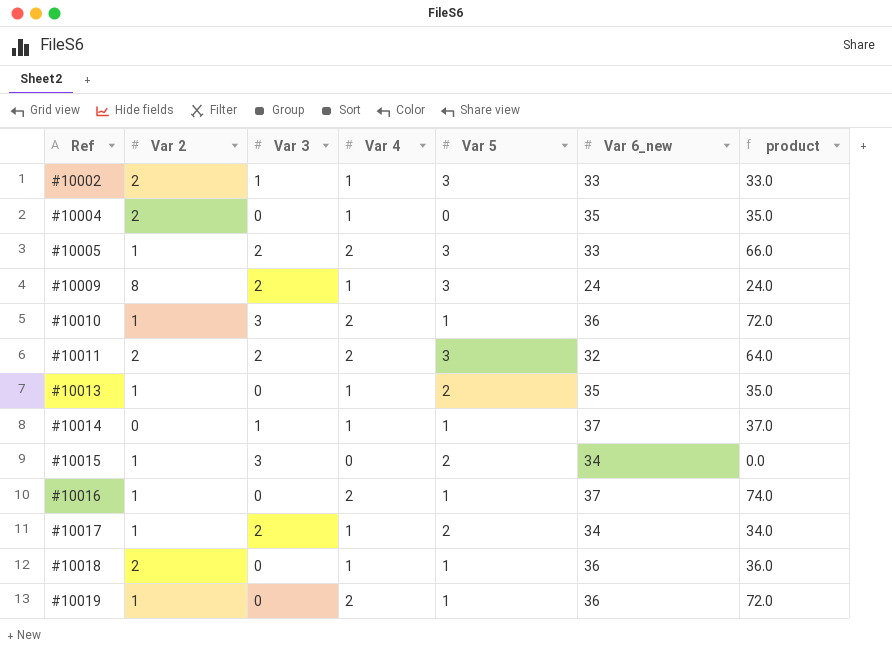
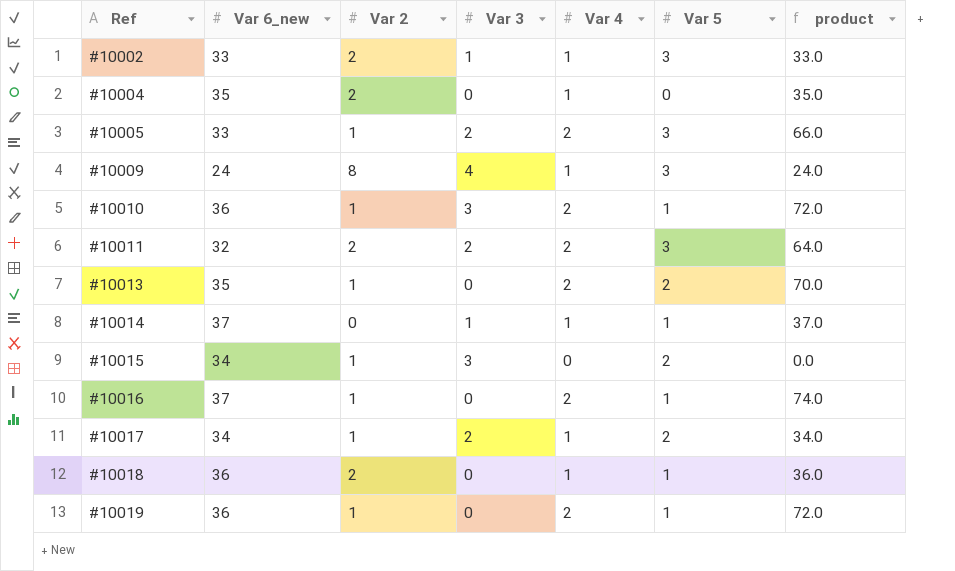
column Var 6_new | position: 6 -> 2
#10009 | Var 3: 2 -> 4
#10013 | Var 4: 1 -> 2
#10013 | product: 35.0 -> 70.0

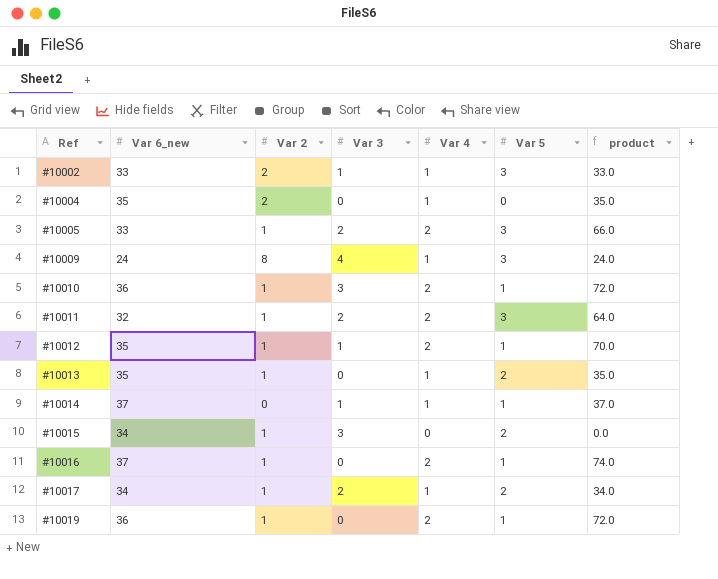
row #10018: 36 | 2 | 0 | 1 | 1 | 36.0 -> none
#10011 | Var 2: 2 -> 1
row #10012: none -> 35 | 1 | 1 | 2 | 1 | 70.0
#10013 | Var 4: 2 -> 1
#10013 | product: 70.0 -> 35.0

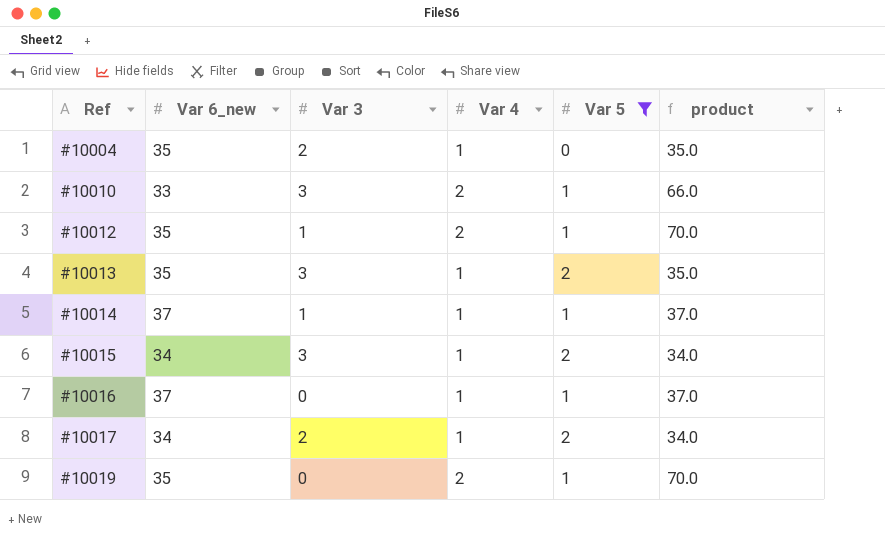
filter: none -> Var 5 != 3
column Var 2 | position: 3 -> none
#10004 | Var 3: 0 -> 2
#10010 | Var 6_new: 36 -> 33
#10010 | product: 72.0 -> 66.0
#10013 | Var 3: 0 -> 3
#10015 | Var 4: 0 -> 1
#10015 | product: 0.0 -> 34.0
#10016 | Var 4: 2 -> 1
#10016 | product: 74.0 -> 37.0
#10019 | Var 6_new: 36 -> 35
#10019 | product: 72.0 -> 70.0

